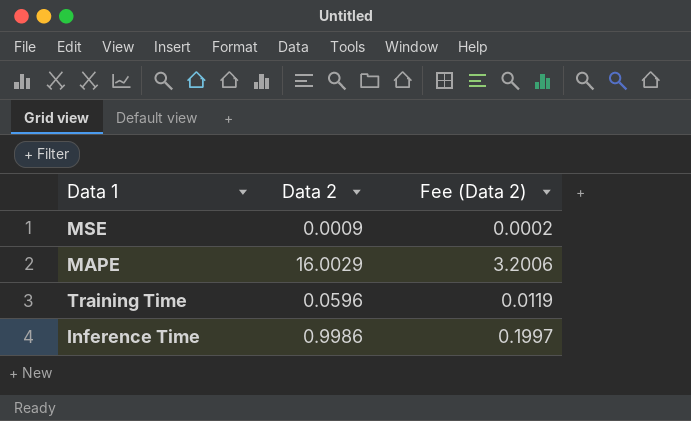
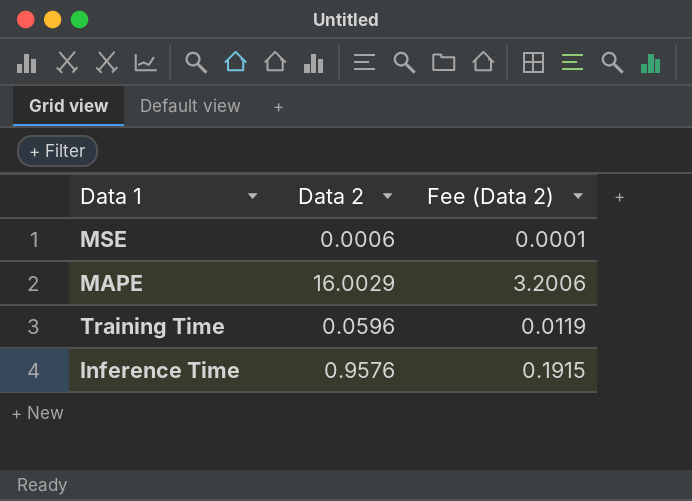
MSE | Data 2: 0.0009 -> 0.0006
MSE | Fee (Data 2): 0.0002 -> 0.0001
Inference Time | Data 2: 0.9986 -> 0.9576
Inference Time | Fee (Data 2): 0.1997 -> 0.1915

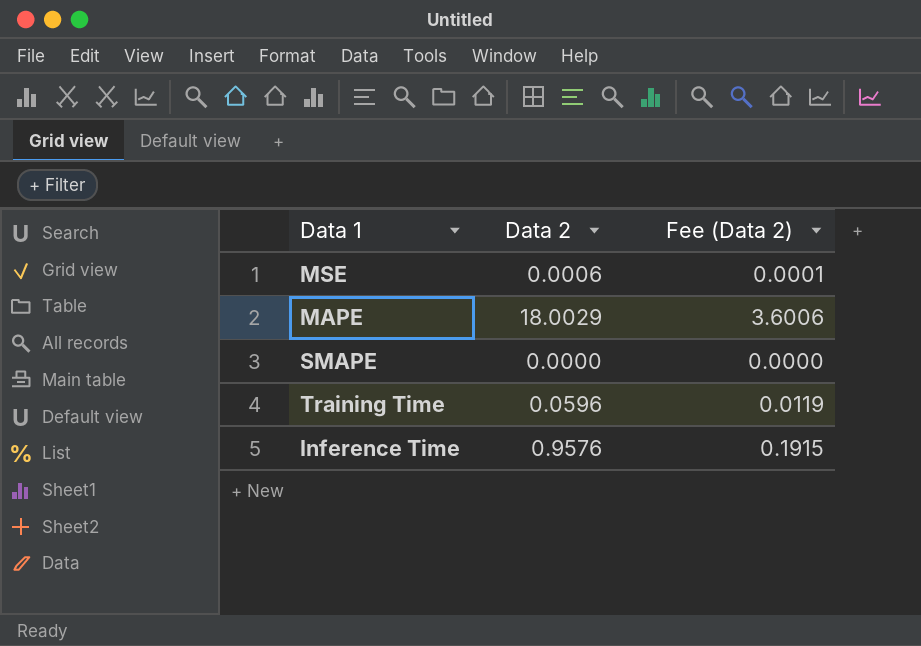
MAPE | Data 2: 16.0029 -> 18.0029
MAPE | Fee (Data 2): 3.2006 -> 3.6006
row SMAPE: none -> 0.0000 | 0.0000

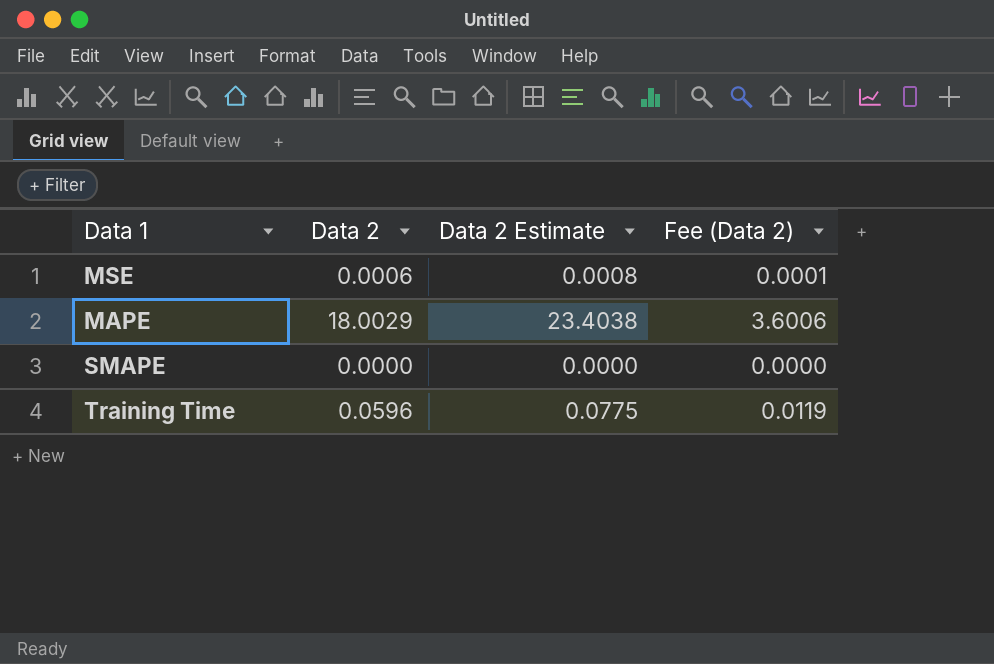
column Data 2 Estimate | formula: none -> [Data 2] * 1.3
row Inference Time: 0.9576 | 0.1915 -> none

